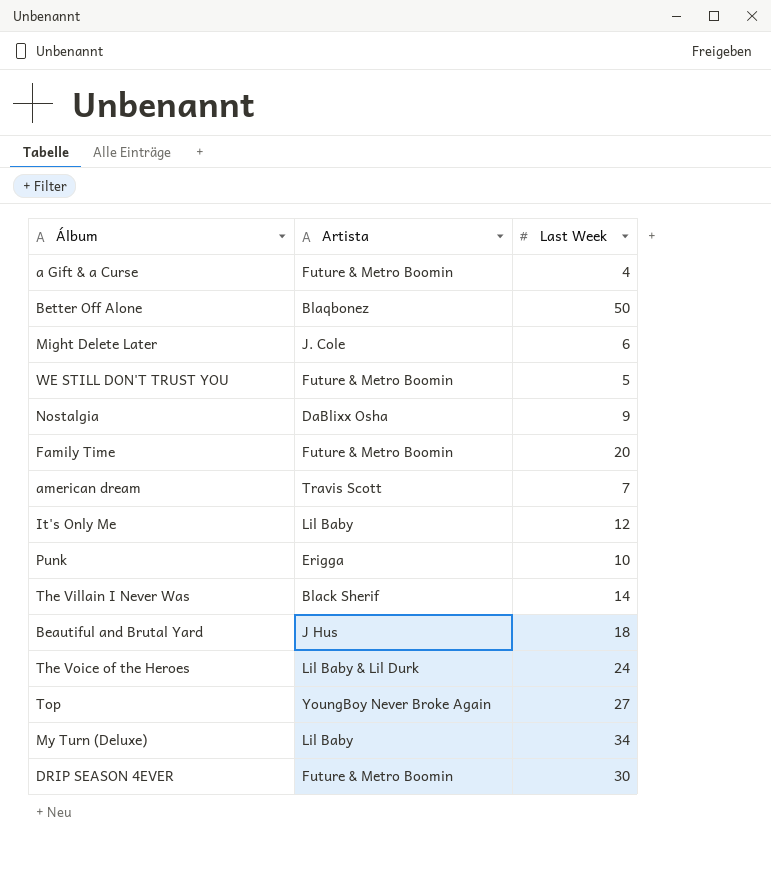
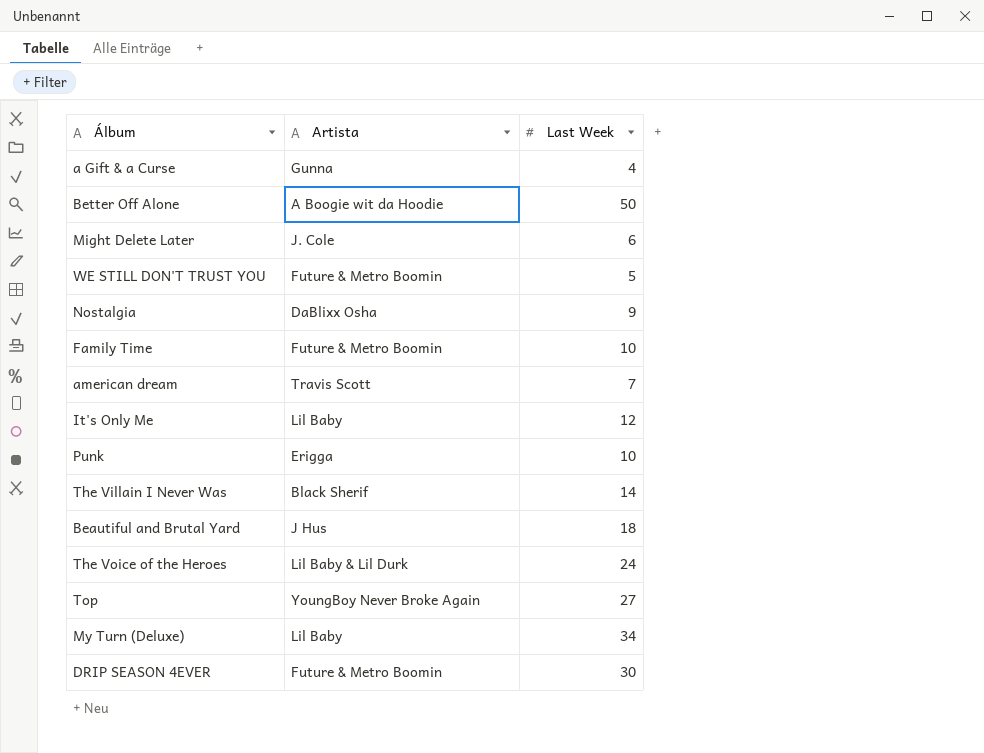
a Gift & a Curse | Artista: Future & Metro Boomin -> Gunna
Better Off Alone | Artista: Blaqbonez -> A Boogie wit da Hoodie
Family Time | Last Week: 20 -> 10

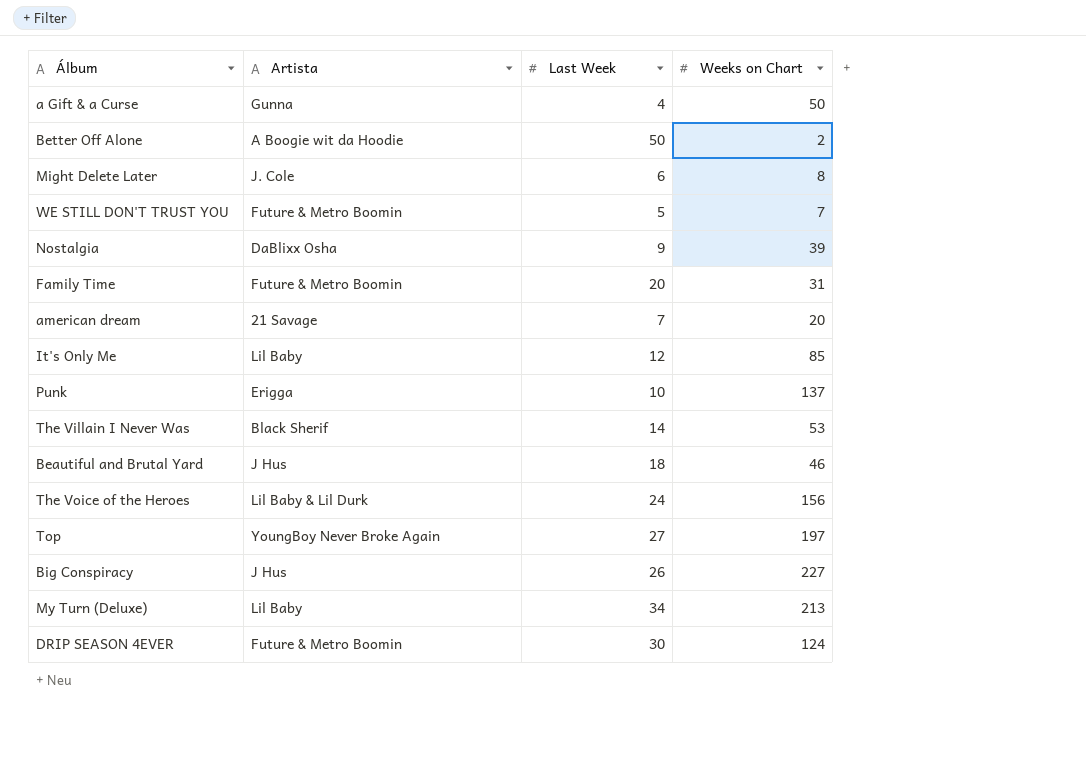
column Weeks on Chart | position: none -> 4
Family Time | Last Week: 10 -> 20
american dream | Artista: Travis Scott -> 21 Savage
row Big Conspiracy: none -> J Hus | 26 | 227

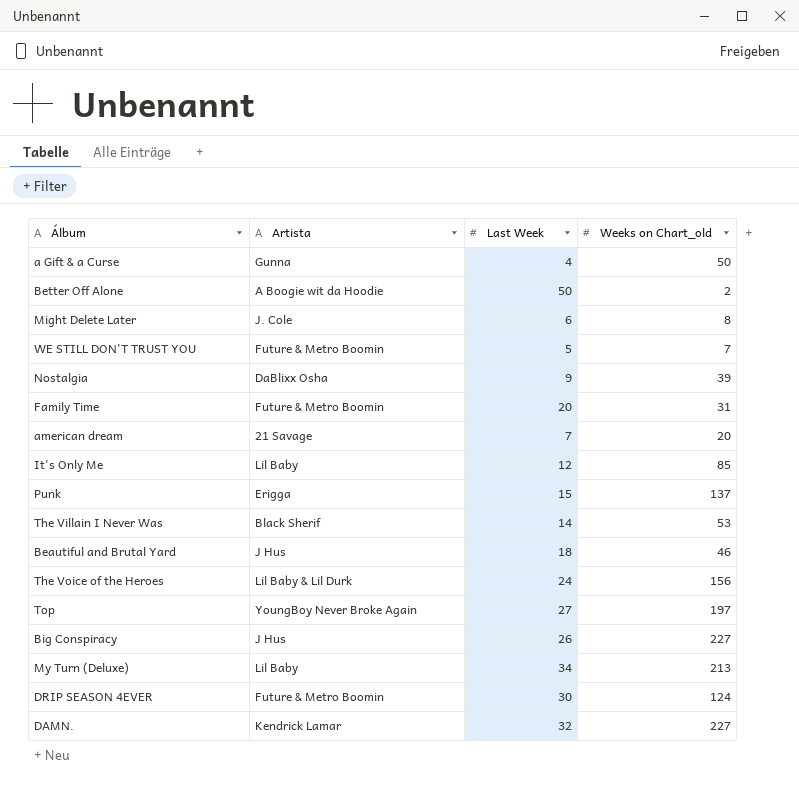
column name: Weeks on Chart -> Weeks on Chart_old
Punk | Last Week: 10 -> 15
row DAMN.: none -> Kendrick Lamar | 32 | 227

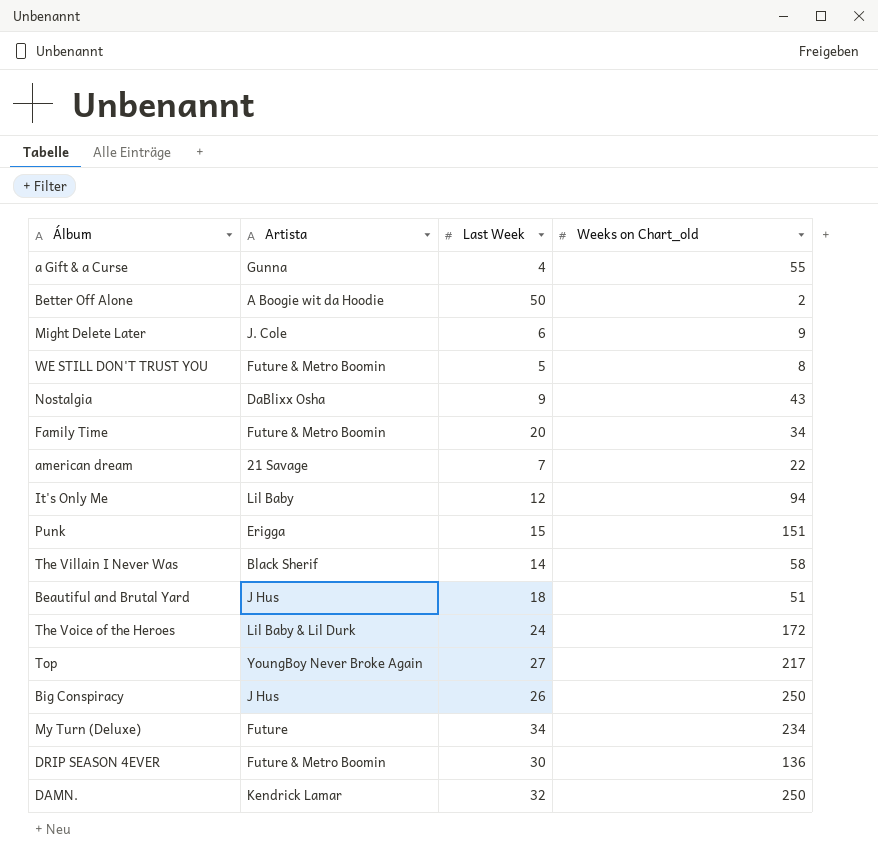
a Gift & a Curse | Weeks on Chart_old: 50 -> 55
Might Delete Later | Weeks on Chart_old: 8 -> 9
WE STILL DON'T TRUST YOU | Weeks on Chart_old: 7 -> 8
Nostalgia | Weeks on Chart_old: 39 -> 43
Family Time | Weeks on Chart_old: 31 -> 34
american dream | Weeks on Chart_old: 20 -> 22
It's Only Me | Weeks on Chart_old: 85 -> 94
Punk | Weeks on Chart_old: 137 -> 151
The Villain I Never Was | Weeks on Chart_old: 53 -> 58
Beautiful and Brutal Yard | Weeks on Chart_old: 46 -> 51
The Voice of the Heroes | Weeks on Chart_old: 156 -> 172
Top | Weeks on Chart_old: 197 -> 217
Big Conspiracy | Weeks on Chart_old: 227 -> 250
My Turn (Deluxe) | Artista: Lil Baby -> Future
My Turn (Deluxe) | Weeks on Chart_old: 213 -> 234
DRIP SEASON 4EVER | Weeks on Chart_old: 124 -> 136
DAMN. | Weeks on Chart_old: 227 -> 250

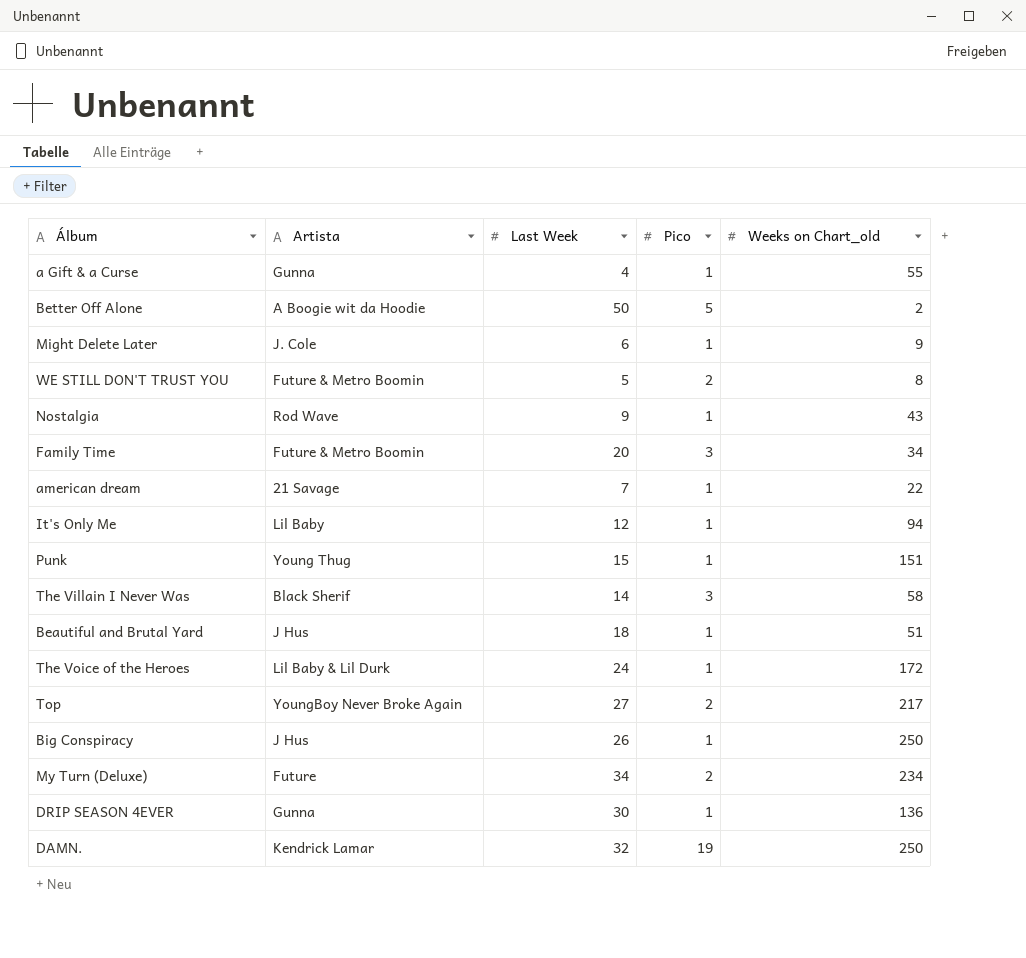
column Pico | position: none -> 4
Nostalgia | Artista: DaBlixx Osha -> Rod Wave
Punk | Artista: Erigga -> Young Thug
DRIP SEASON 4EVER | Artista: Future & Metro Boomin -> Gunna

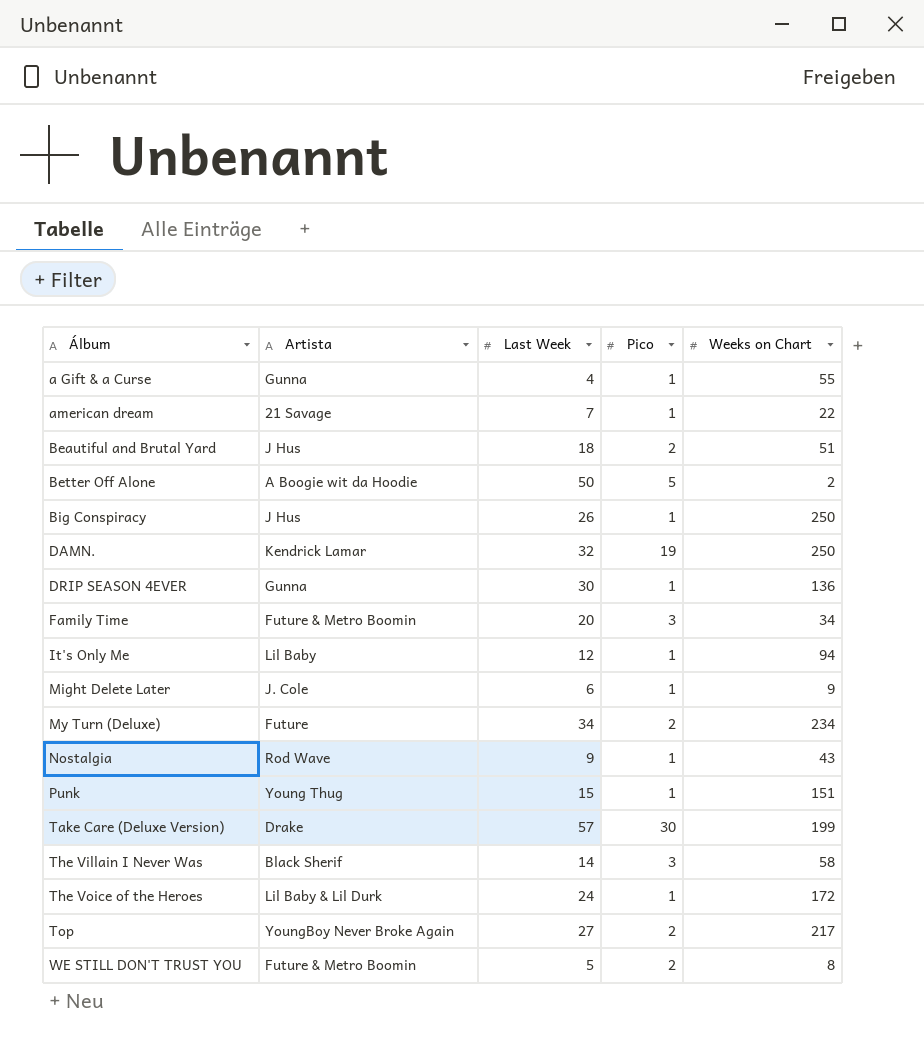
row order: none -> Álbum ascending
column name: Weeks on Chart_old -> Weeks on Chart
Beautiful and Brutal Yard | Pico: 1 -> 2
row Take Care (Deluxe Version): none -> Drake | 57 | 30 | 199

